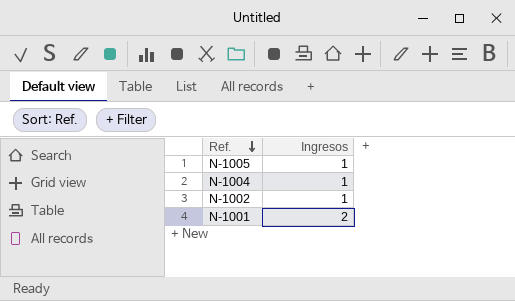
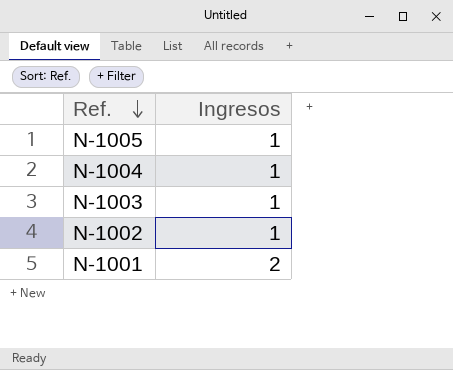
row N-1003: none -> 1

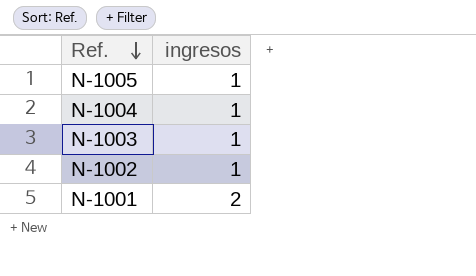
column name: Ingresos -> ingresos

